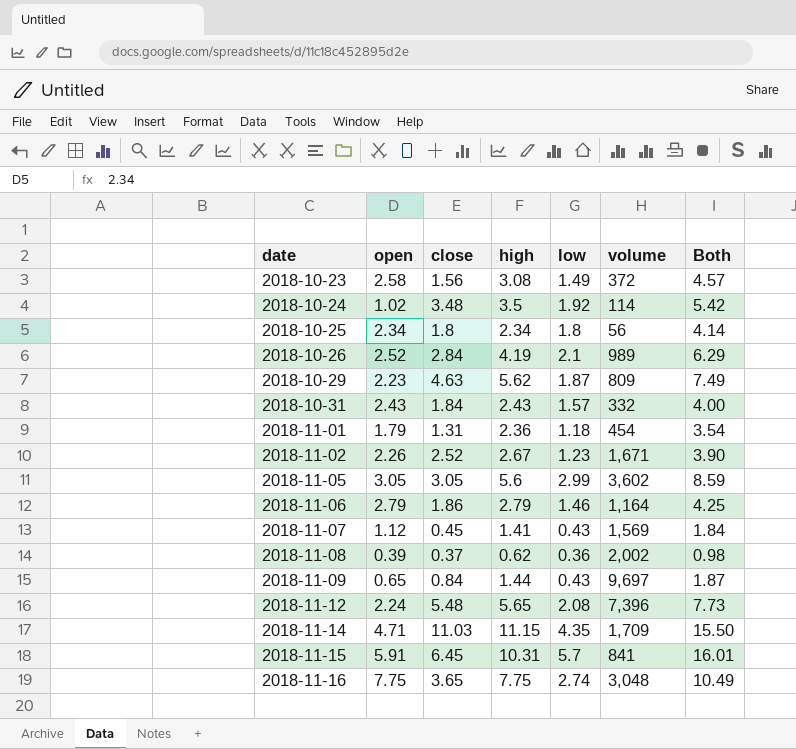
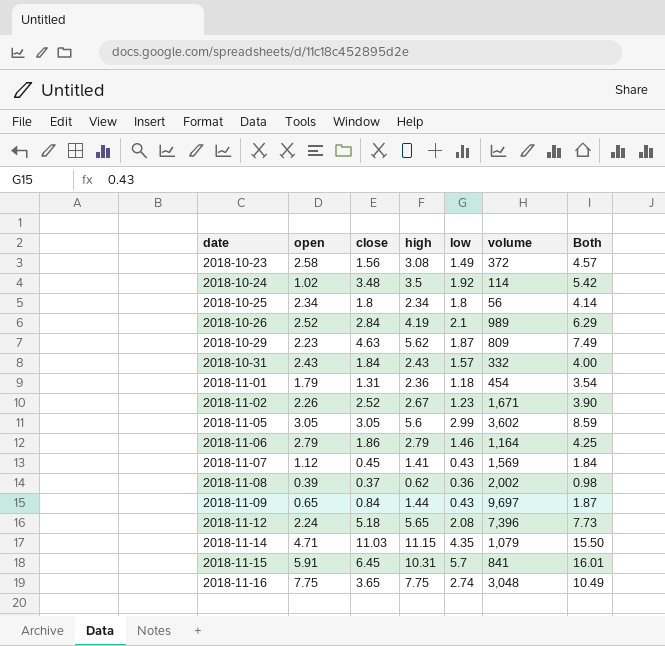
2018-11-12 | close: 5.48 -> 5.18
2018-11-14 | volume: 1,709 -> 1,079

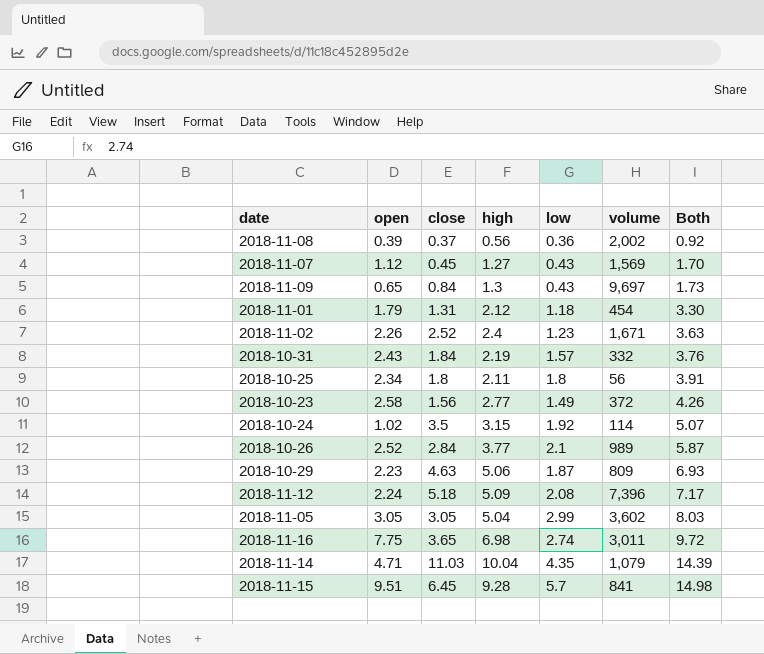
row order: date ascending -> Both ascending
row 2018-11-06: 2.79 | 1.86 | 2.79 | 1.46 | 1,164 | 4.25 -> none
2018-11-08 | high: 0.62 -> 0.56
2018-11-08 | Both: 0.98 -> 0.92
2018-11-07 | high: 1.41 -> 1.27
2018-11-07 | Both: 1.84 -> 1.70
2018-11-09 | high: 1.44 -> 1.3
2018-11-09 | Both: 1.87 -> 1.73
2018-11-01 | high: 2.36 -> 2.12
2018-11-01 | Both: 3.54 -> 3.30
2018-11-02 | high: 2.67 -> 2.4
2018-11-02 | Both: 3.90 -> 3.63
2018-10-31 | high: 2.43 -> 2.19
2018-10-31 | Both: 4.00 -> 3.76
2018-10-25 | high: 2.34 -> 2.11
2018-10-25 | Both: 4.14 -> 3.91
2018-10-23 | high: 3.08 -> 2.77
2018-10-23 | Both: 4.57 -> 4.26
2018-10-24 | close: 3.48 -> 3.5
2018-10-24 | high: 3.5 -> 3.15
2018-10-24 | Both: 5.42 -> 5.07
2018-10-26 | high: 4.19 -> 3.77
2018-10-26 | Both: 6.29 -> 5.87
2018-10-29 | high: 5.62 -> 5.06
2018-10-29 | Both: 7.49 -> 6.93
2018-11-12 | high: 5.65 -> 5.09
2018-11-12 | Both: 7.73 -> 7.17
2018-11-05 | high: 5.6 -> 5.04
2018-11-05 | Both: 8.59 -> 8.03
2018-11-16 | high: 7.75 -> 6.98
2018-11-16 | volume: 3,048 -> 3,011
2018-11-16 | Both: 10.49 -> 9.72
2018-11-14 | high: 11.15 -> 10.04
2018-11-14 | Both: 15.50 -> 14.39
2018-11-15 | open: 5.91 -> 9.51
2018-11-15 | high: 10.31 -> 9.28
2018-11-15 | Both: 16.01 -> 14.98

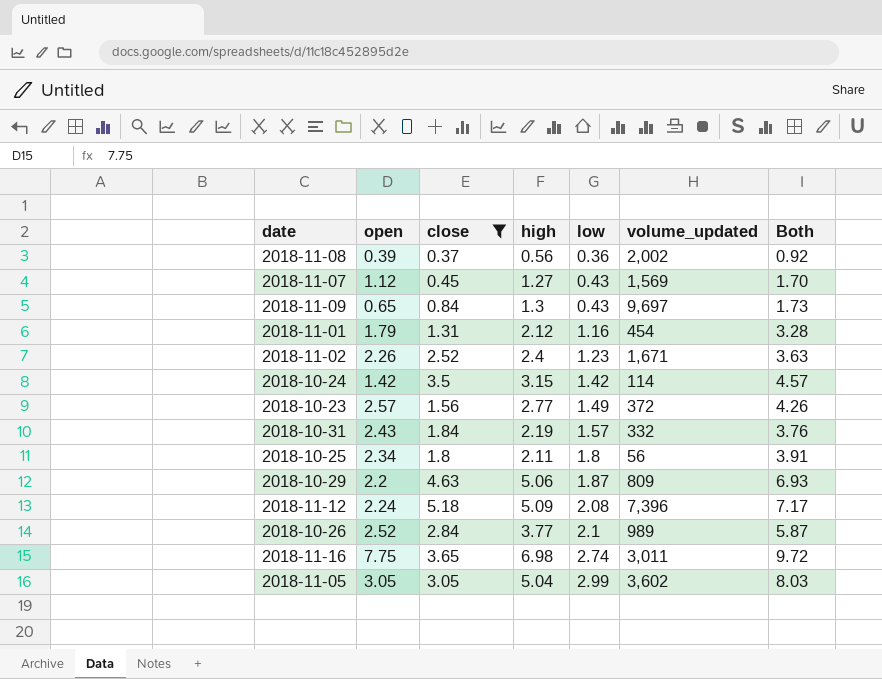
filter: none -> close <= 5.18
row order: Both ascending -> low ascending
column name: volume -> volume_updated
2018-11-01 | low: 1.18 -> 1.16
2018-11-01 | Both: 3.30 -> 3.28
2018-10-24 | open: 1.02 -> 1.42
2018-10-24 | low: 1.92 -> 1.42
2018-10-24 | Both: 5.07 -> 4.57
2018-10-23 | open: 2.58 -> 2.57
2018-10-29 | open: 2.23 -> 2.2

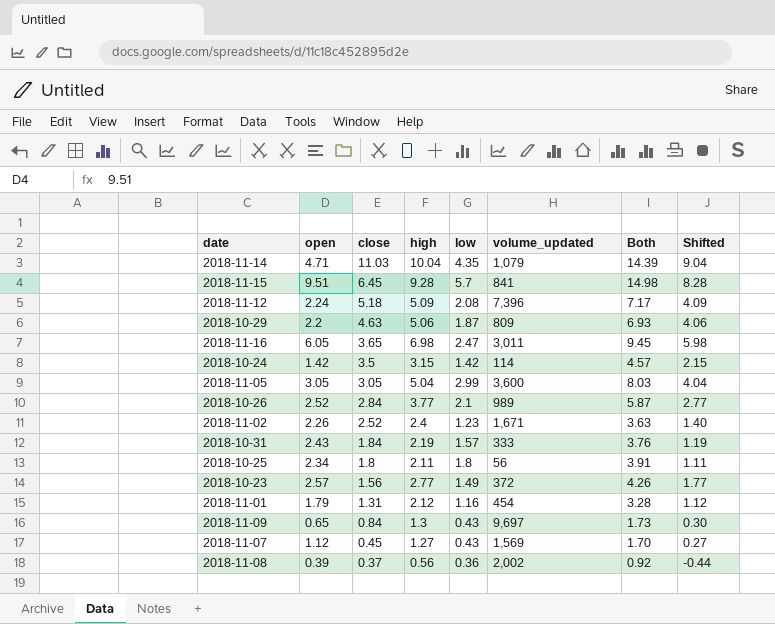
filter: close <= 5.18 -> none
row order: low ascending -> close descending
column Shifted | formula: none -> [high] - 1
2018-11-16 | open: 7.75 -> 6.05
2018-11-16 | low: 2.74 -> 2.47
2018-11-16 | Both: 9.72 -> 9.45
2018-11-05 | volume_updated: 3,602 -> 3,600
2018-10-31 | volume_updated: 332 -> 333

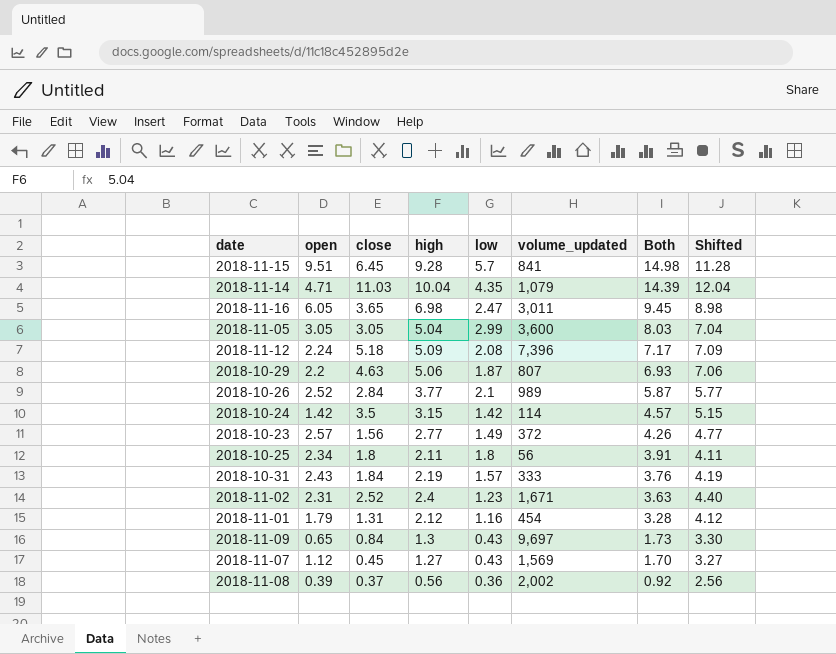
row order: close descending -> Both descending
column Shifted | formula: [high] - 1 -> [high] + 2
2018-10-29 | volume_updated: 809 -> 807
2018-11-02 | open: 2.26 -> 2.31

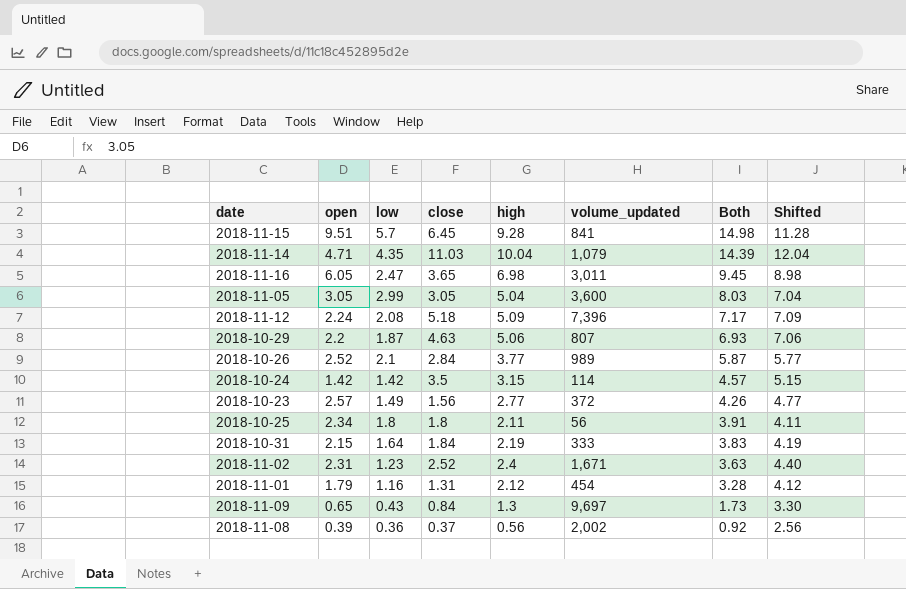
column low | position: 5 -> 3
row 2018-11-07: 1.12 | 0.45 | 1.27 | 0.43 | 1,569 | 1.70 | 3.27 -> none
2018-10-31 | open: 2.43 -> 2.15
2018-10-31 | low: 1.57 -> 1.64
2018-10-31 | Both: 3.76 -> 3.83

